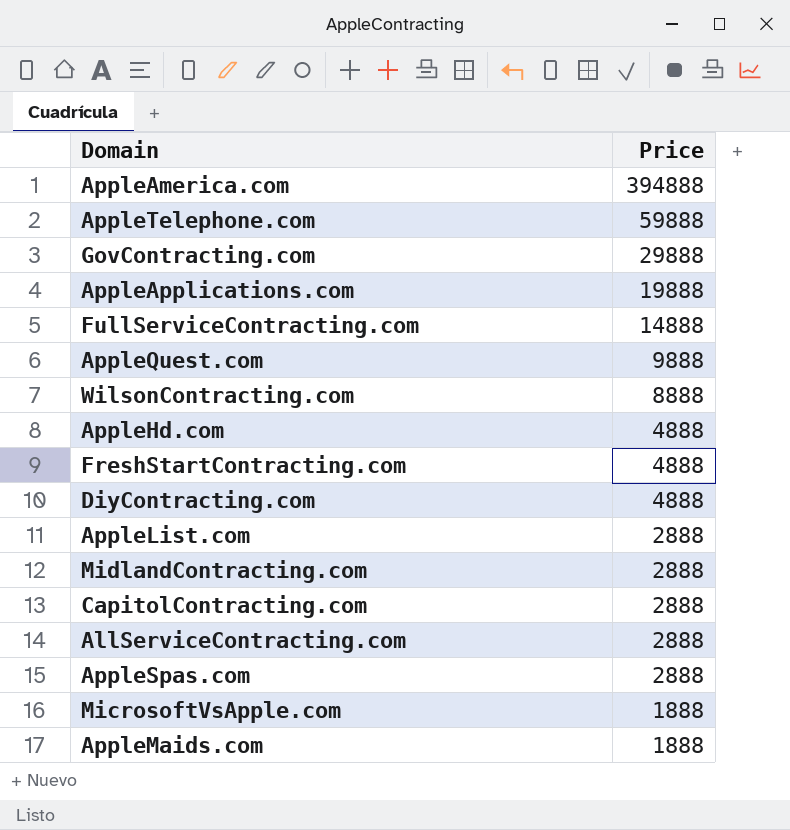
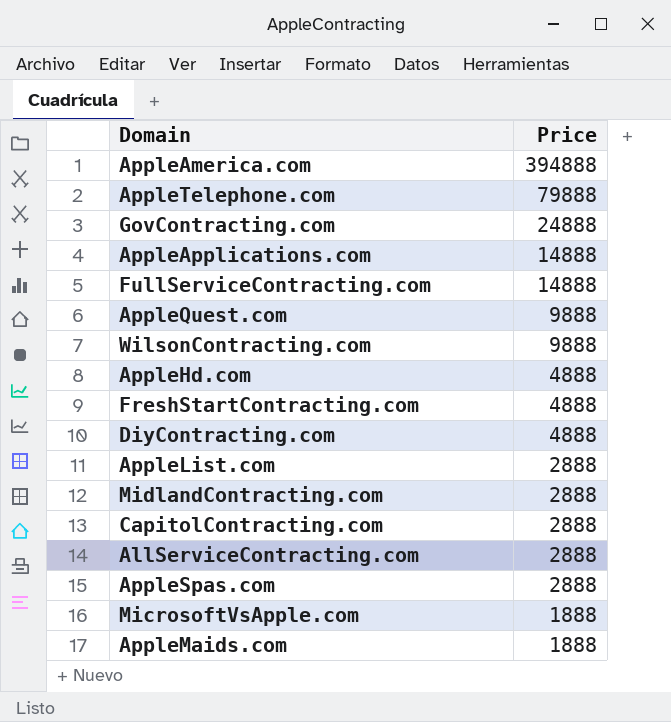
AppleTelephone.com | Price: 59888 -> 79888
GovContracting.com | Price: 29888 -> 24888
AppleApplications.com | Price: 19888 -> 14888
WilsonContracting.com | Price: 8888 -> 9888

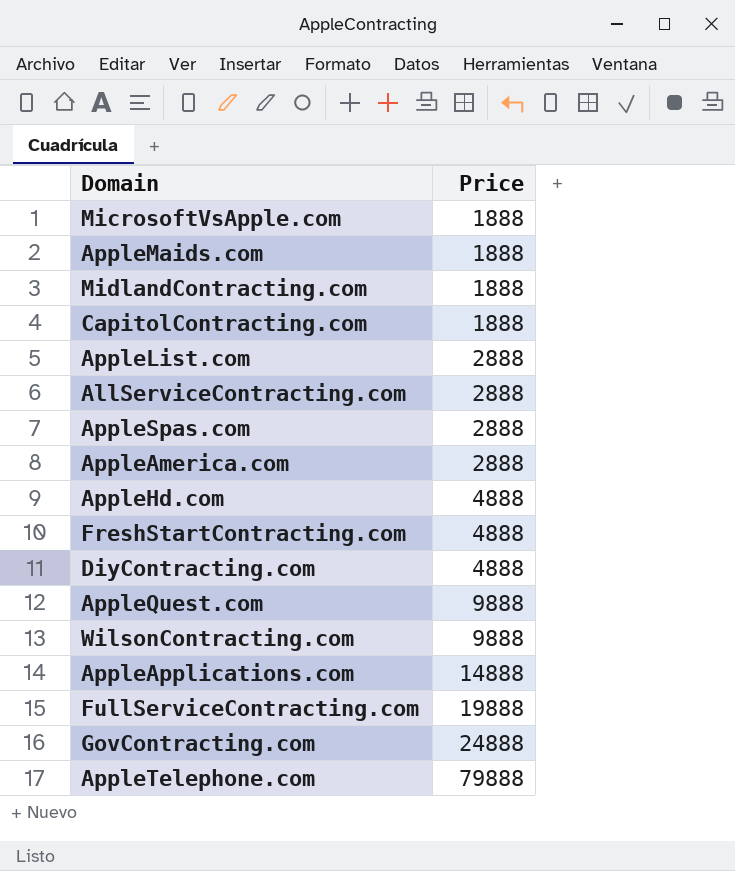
row order: Price descending -> Price ascending
MidlandContracting.com | Price: 2888 -> 1888
CapitolContracting.com | Price: 2888 -> 1888
AppleAmerica.com | Price: 394888 -> 2888
FullServiceContracting.com | Price: 14888 -> 19888

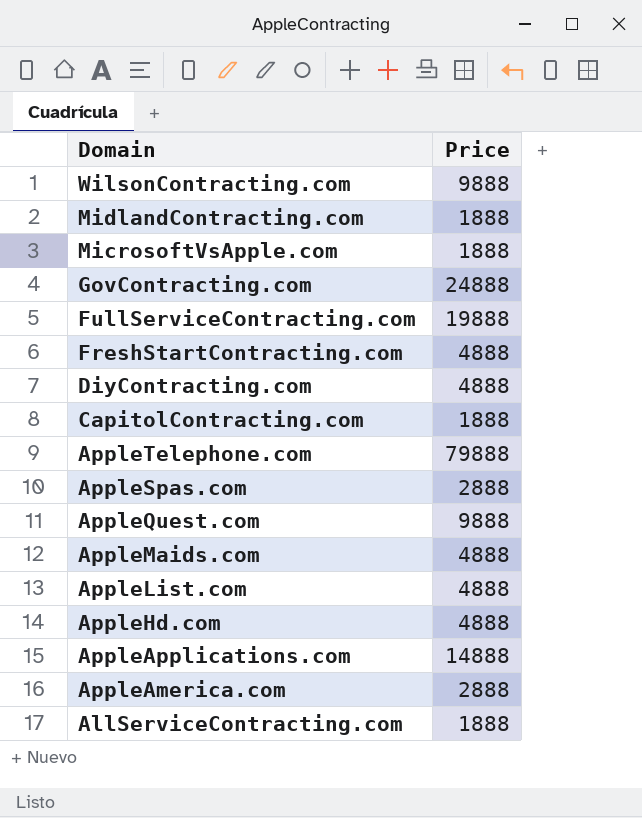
row order: Price ascending -> Domain descending
AppleMaids.com | Price: 1888 -> 4888
AppleList.com | Price: 2888 -> 4888
AllServiceContracting.com | Price: 2888 -> 1888

